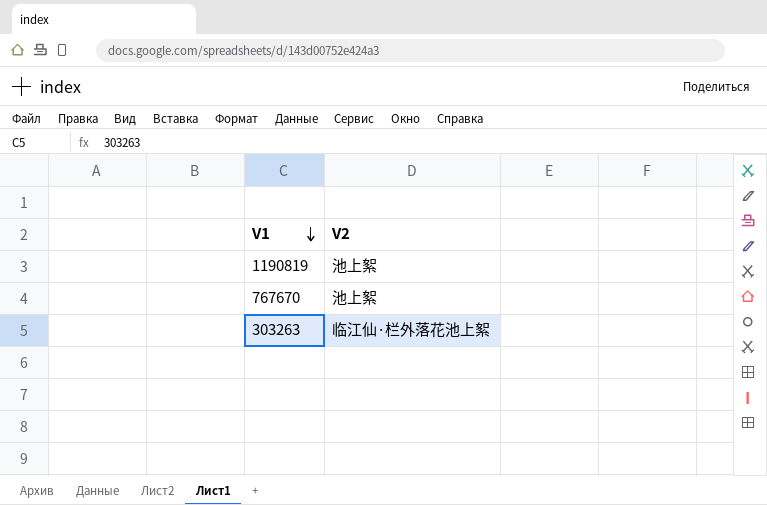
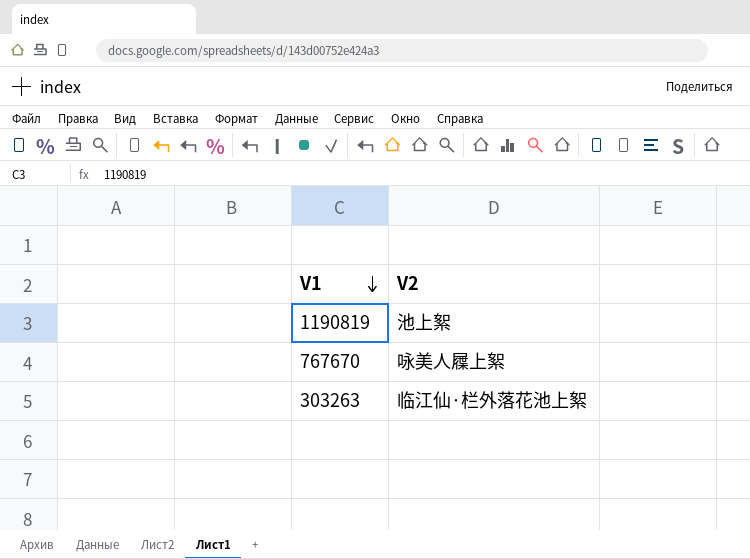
767670 | V2: 池上絮 -> 咏美人屧上絮

